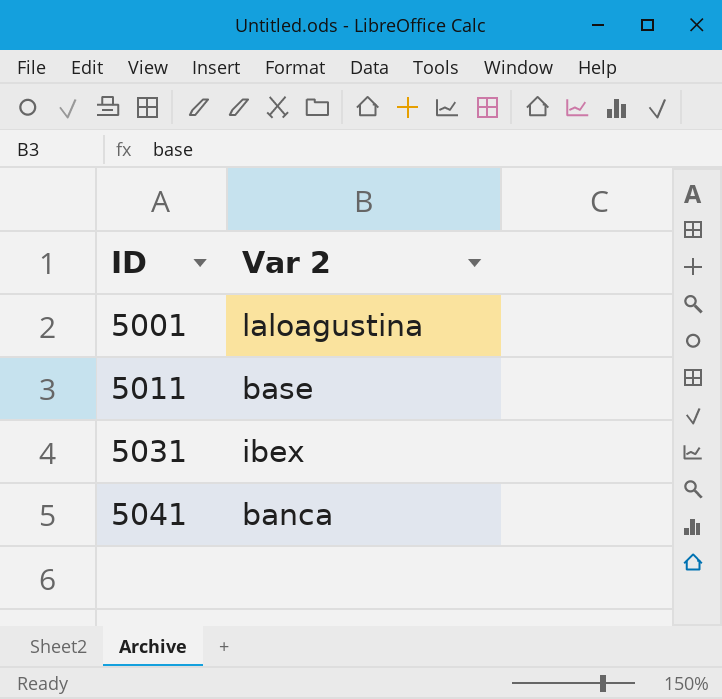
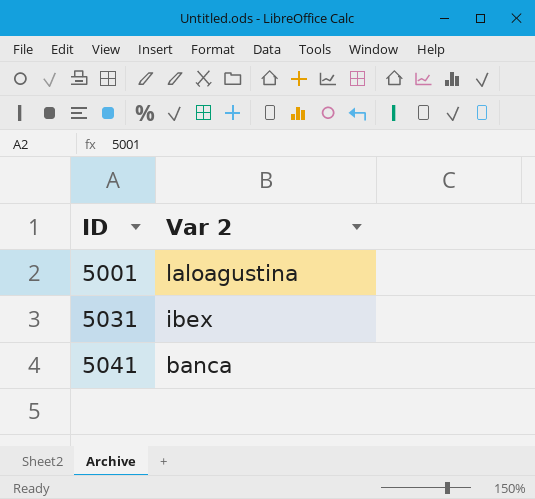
row 5011: base -> none

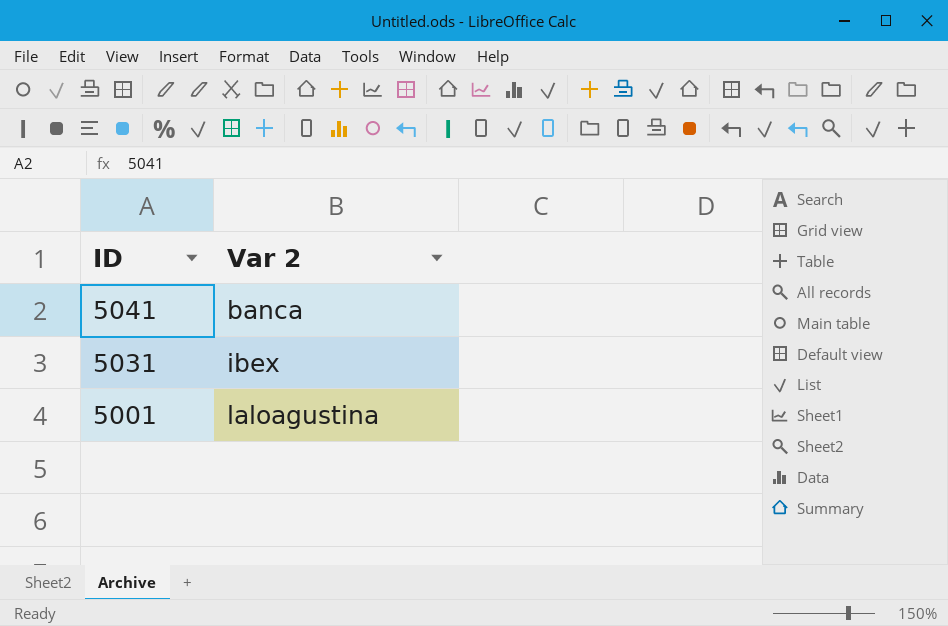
row order: ID ascending -> ID descending

